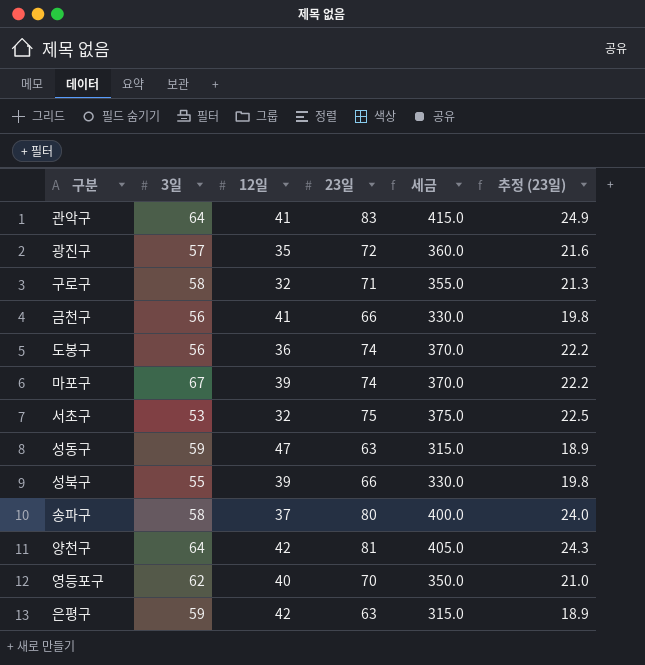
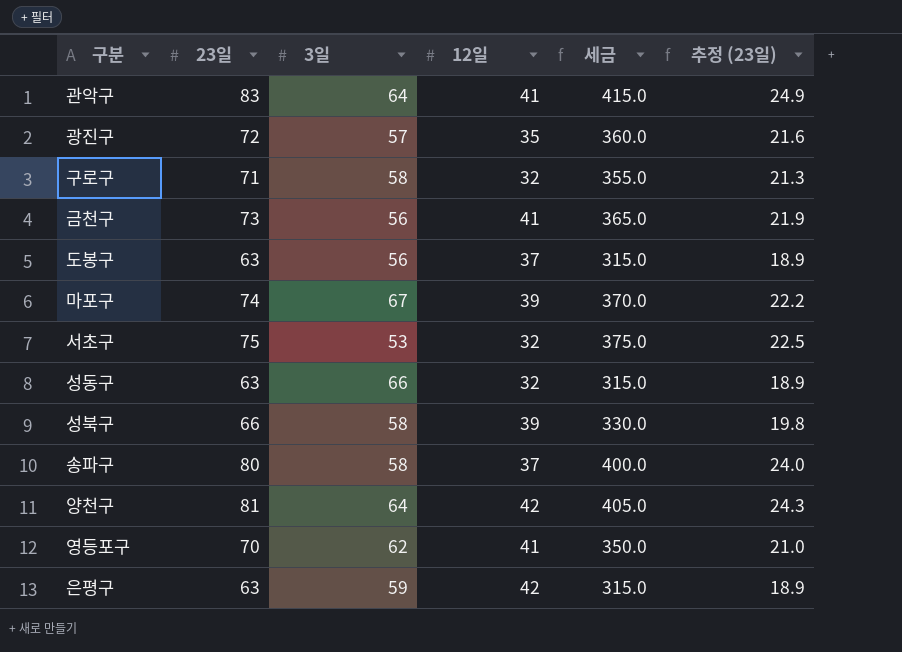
column 23일 | position: 4 -> 2
금천구 | 23일: 66 -> 73
금천구 | 세금: 330.0 -> 365.0
금천구 | 추정 (23일): 19.8 -> 21.9
도봉구 | 23일: 74 -> 63
도봉구 | 12일: 36 -> 37
도봉구 | 세금: 370.0 -> 315.0
도봉구 | 추정 (23일): 22.2 -> 18.9
성동구 | 3일: 59 -> 66
성동구 | 12일: 47 -> 32
성북구 | 3일: 55 -> 58
영등포구 | 12일: 40 -> 41

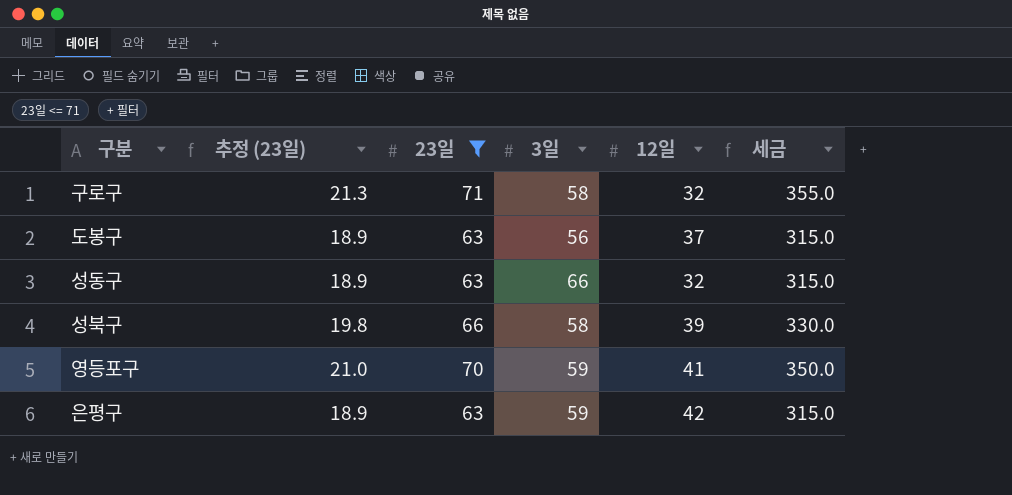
filter: none -> 23일 <= 71
column 추정 (23일) | position: 6 -> 2
영등포구 | 3일: 62 -> 59

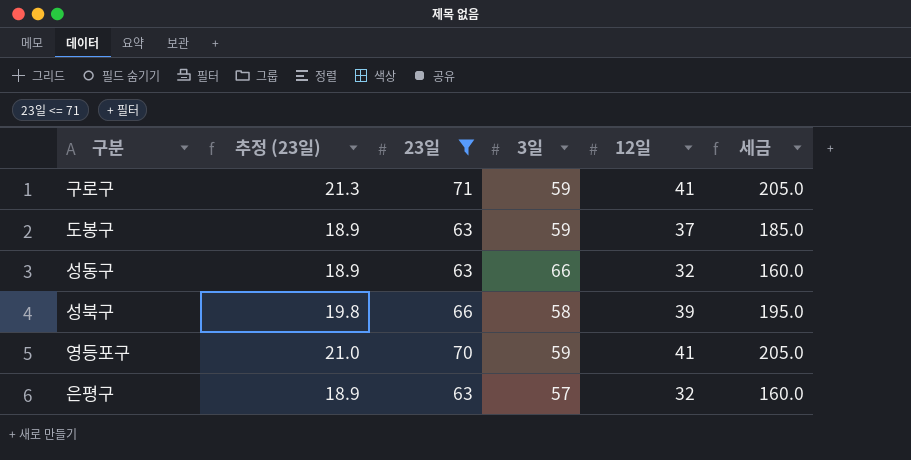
column 세금 | formula: [23일] * 5 -> [12일] * 5
구로구 | 3일: 58 -> 59
구로구 | 12일: 32 -> 41
도봉구 | 3일: 56 -> 59
은평구 | 3일: 59 -> 57
은평구 | 12일: 42 -> 32

